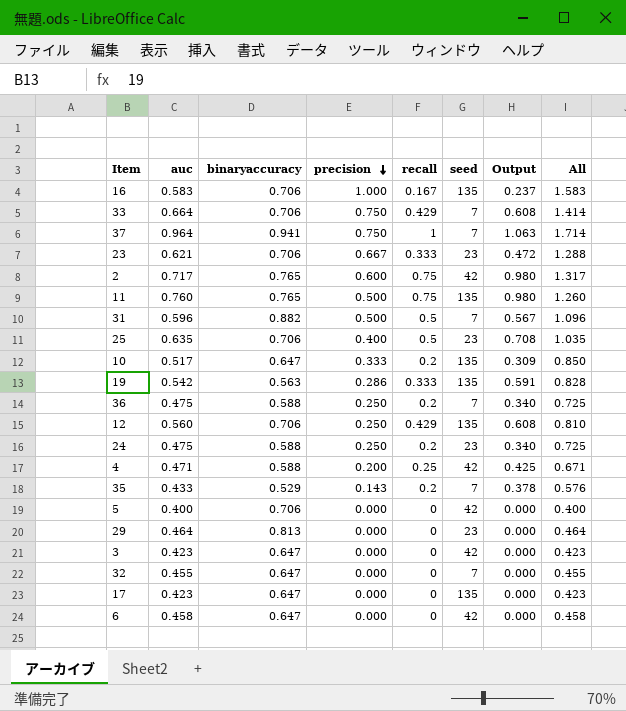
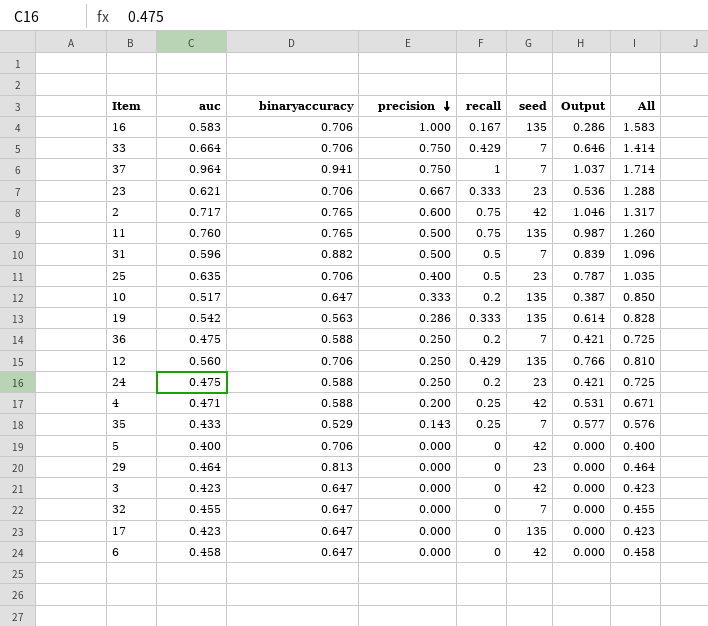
column Output | formula: [recall] / [binaryaccuracy] -> [recall] / [auc]
35 | recall: 0.2 -> 0.25

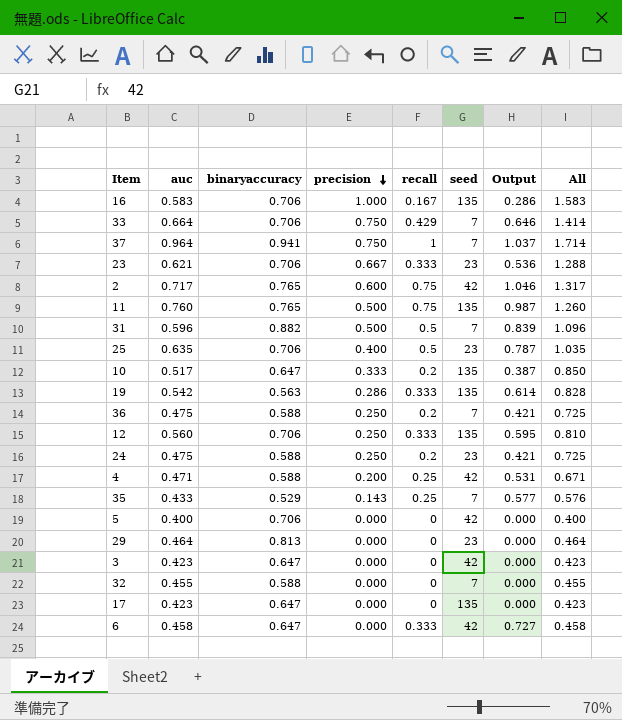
12 | recall: 0.429 -> 0.333
12 | Output: 0.766 -> 0.595
32 | binaryaccuracy: 0.647 -> 0.588
6 | recall: 0 -> 0.333
6 | Output: 0.000 -> 0.727

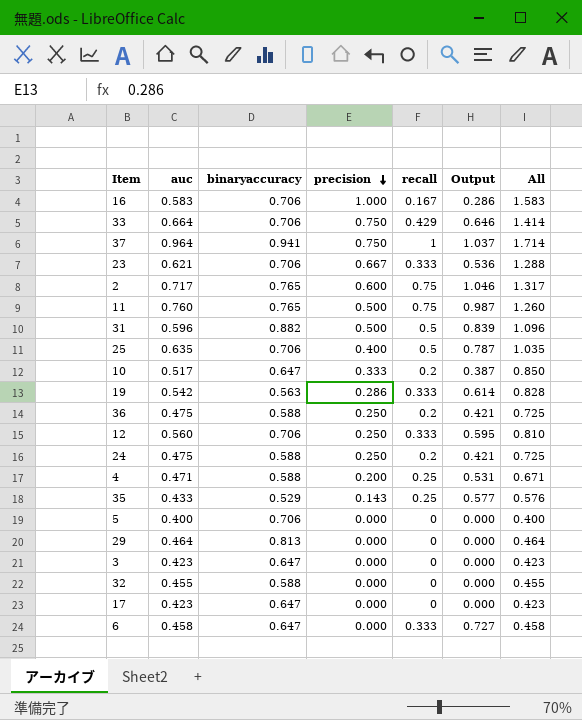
column seed | position: 6 -> none

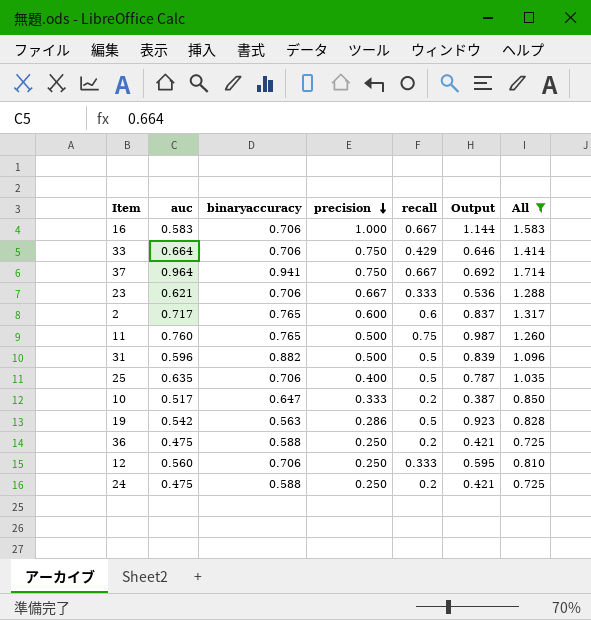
filter: none -> All >= 0.725
16 | recall: 0.167 -> 0.667
16 | Output: 0.286 -> 1.144
37 | recall: 1 -> 0.667
37 | Output: 1.037 -> 0.692
2 | recall: 0.75 -> 0.6
2 | Output: 1.046 -> 0.837
19 | recall: 0.333 -> 0.5
19 | Output: 0.614 -> 0.923

